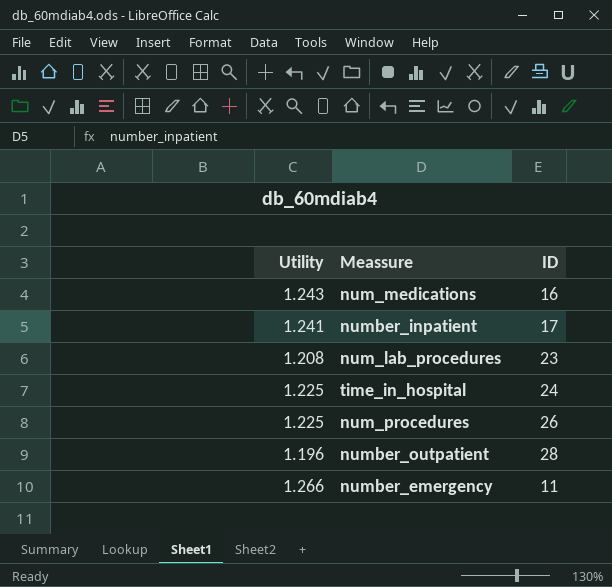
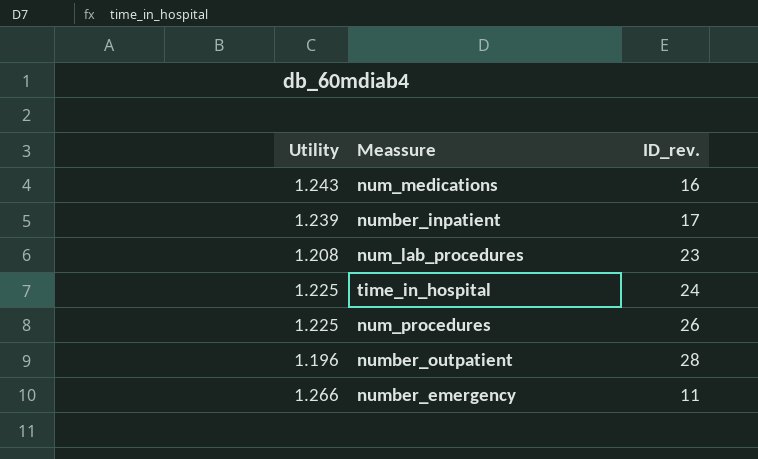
column name: ID -> ID_rev.
number_inpatient | Utility: 1.241 -> 1.239

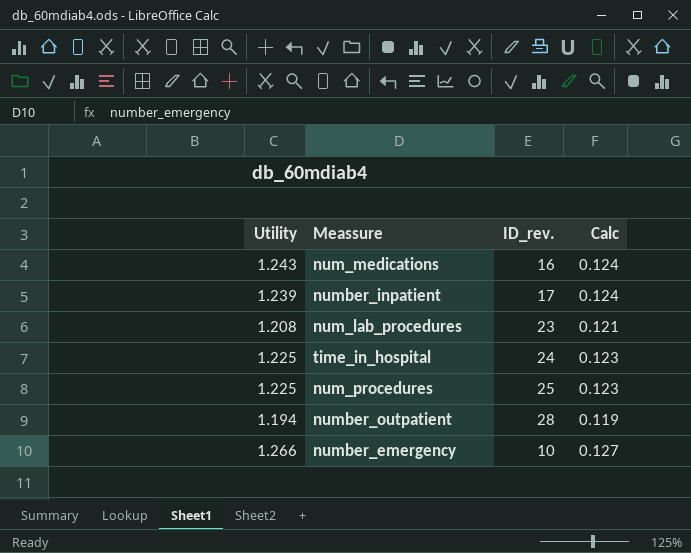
column Calc | formula: none -> [Utility] * 0.1
num_procedures | ID_rev.: 26 -> 25
number_outpatient | Utility: 1.196 -> 1.194
number_emergency | ID_rev.: 11 -> 10

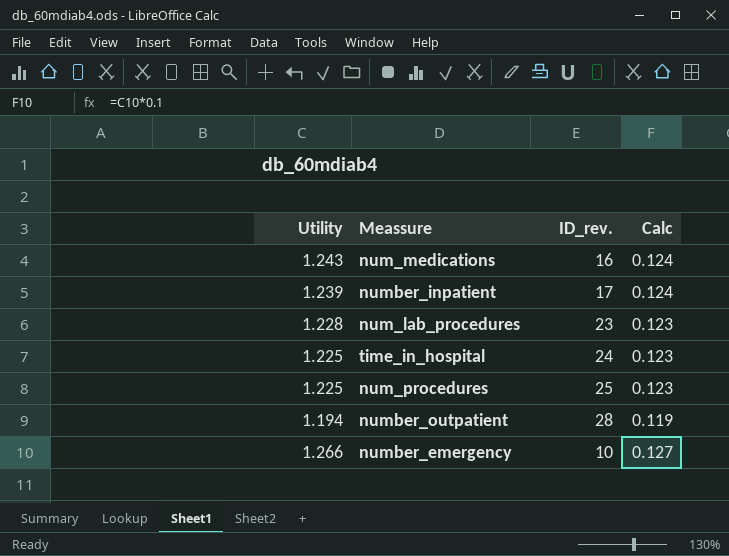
num_lab_procedures | Utility: 1.208 -> 1.228
num_lab_procedures | Calc: 0.121 -> 0.123

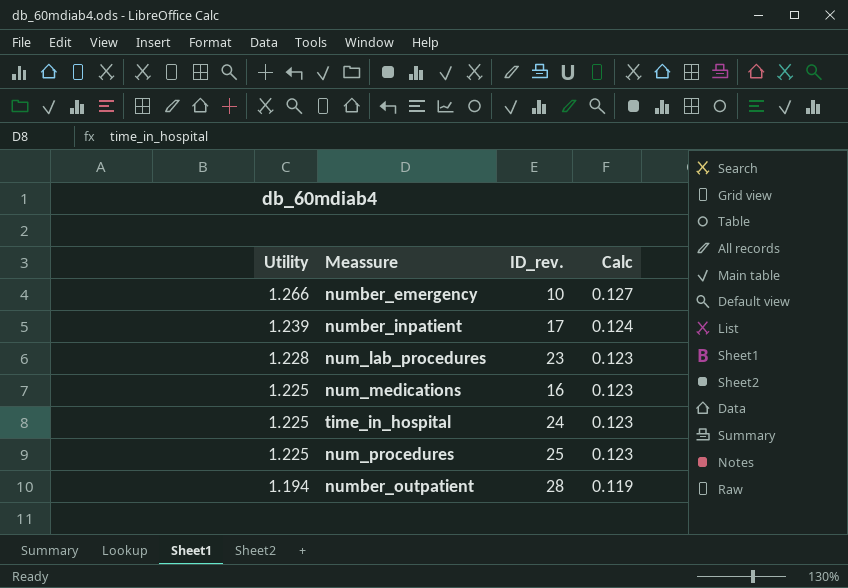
row order: none -> Utility descending
num_medications | Utility: 1.243 -> 1.225
num_medications | Calc: 0.124 -> 0.123

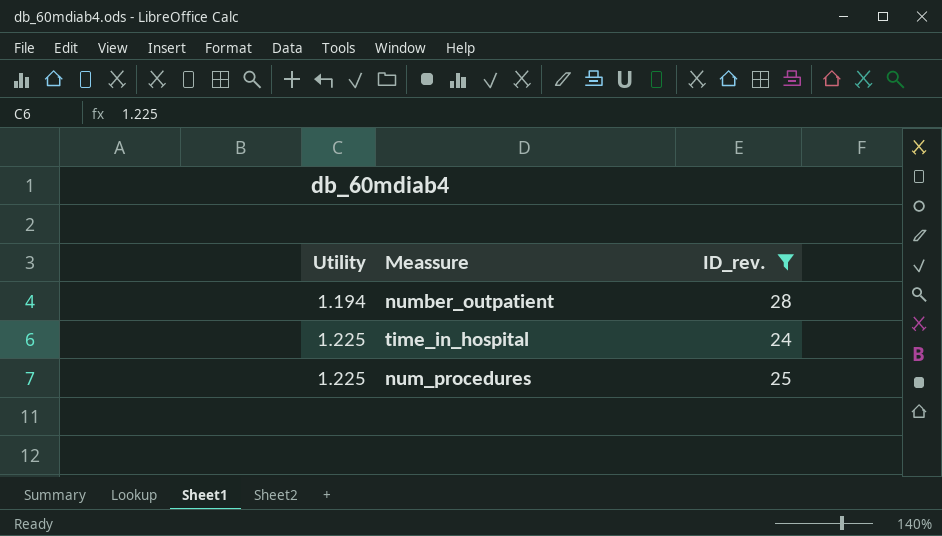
filter: none -> ID_rev. >= 24
row order: Utility descending -> Utility ascending
column Calc | formula: [Utility] * 0.1 -> none

